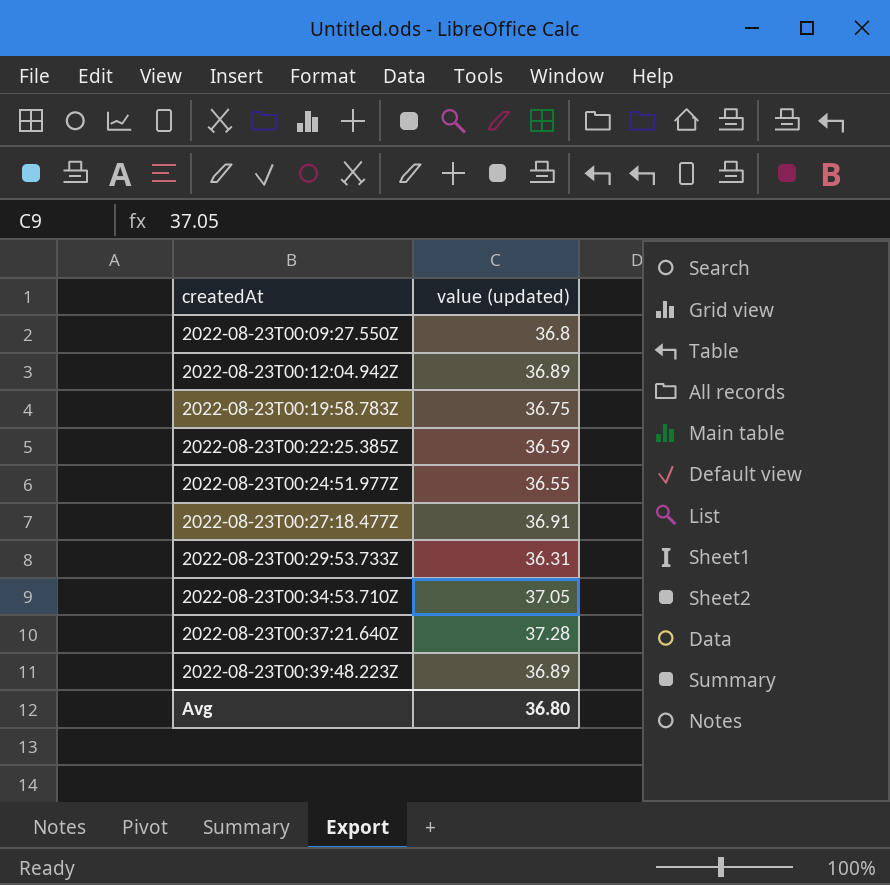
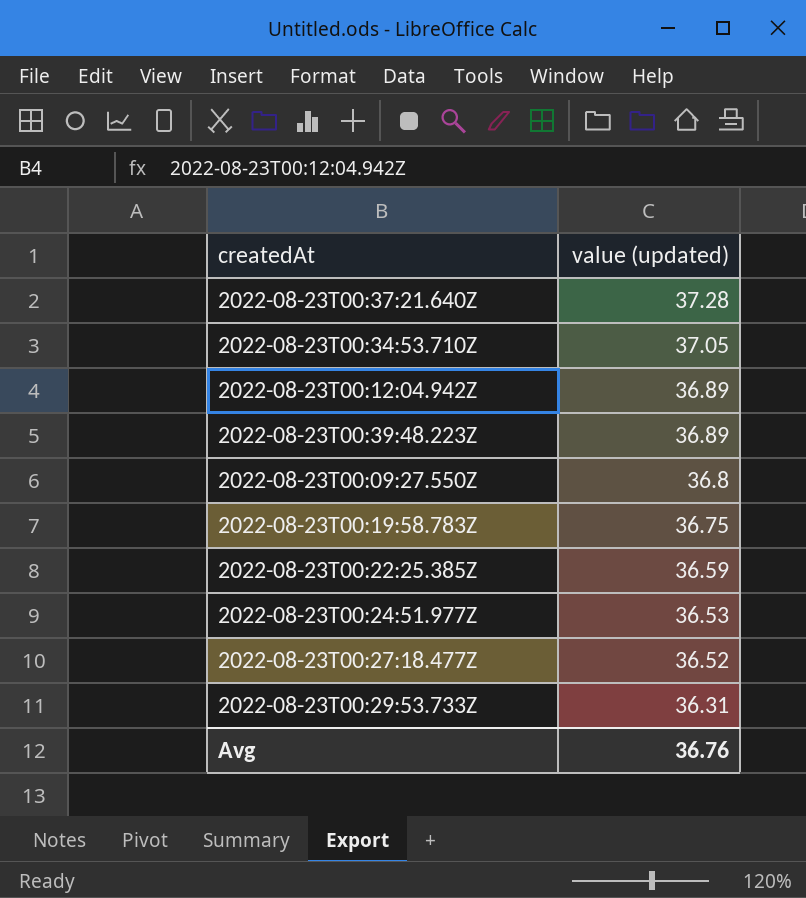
row order: createdAt ascending -> value (updated) descending
2022-08-23T00:24:51.977Z | value (updated): 36.55 -> 36.53
2022-08-23T00:27:18.477Z | value (updated): 36.91 -> 36.52
Avg | value (updated): 36.80 -> 36.76

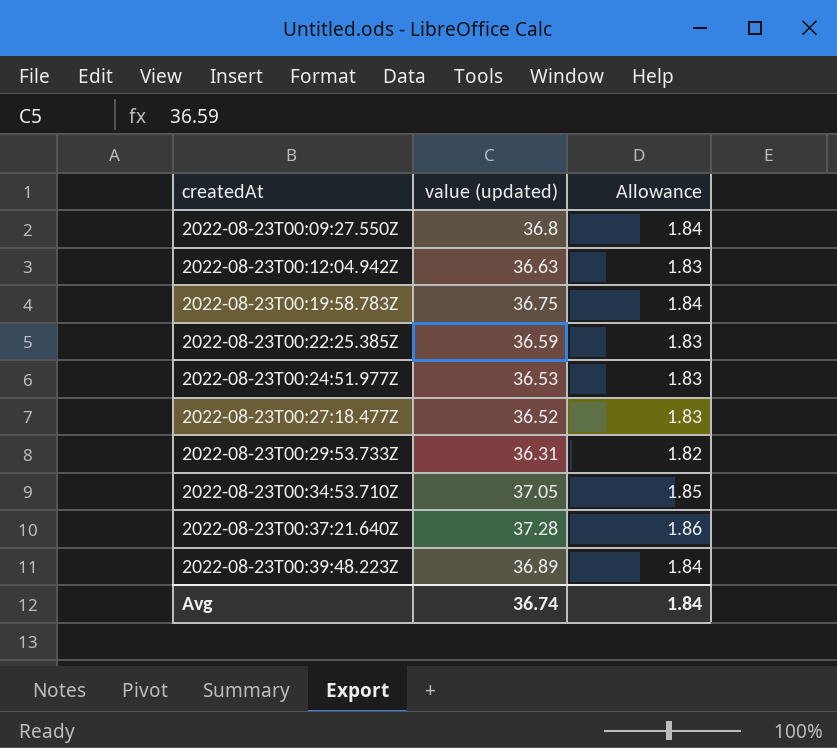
row order: value (updated) descending -> createdAt ascending
column Allowance | formula: none -> [value (updated)] * 0.05
2022-08-23T00:12:04.942Z | value (updated): 36.89 -> 36.63
Avg | value (updated): 36.76 -> 36.74

